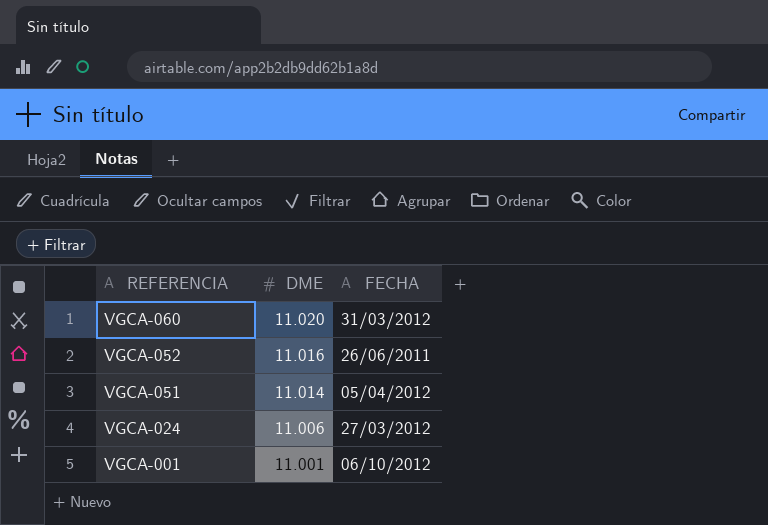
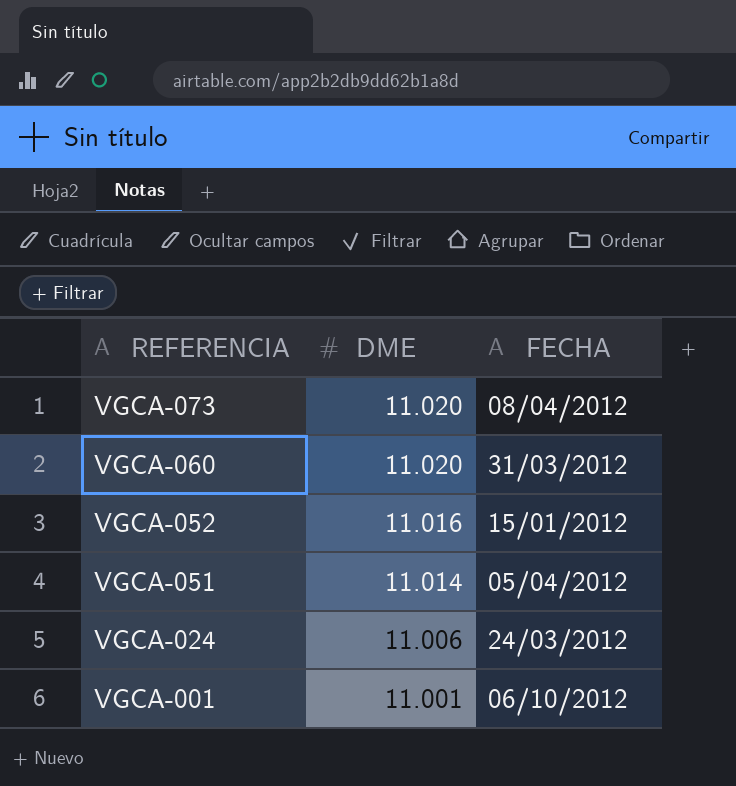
row VGCA-073: none -> 11.020 | 08/04/2012
VGCA-052 | FECHA: 26/06/2011 -> 15/01/2012
VGCA-024 | FECHA: 27/03/2012 -> 24/03/2012

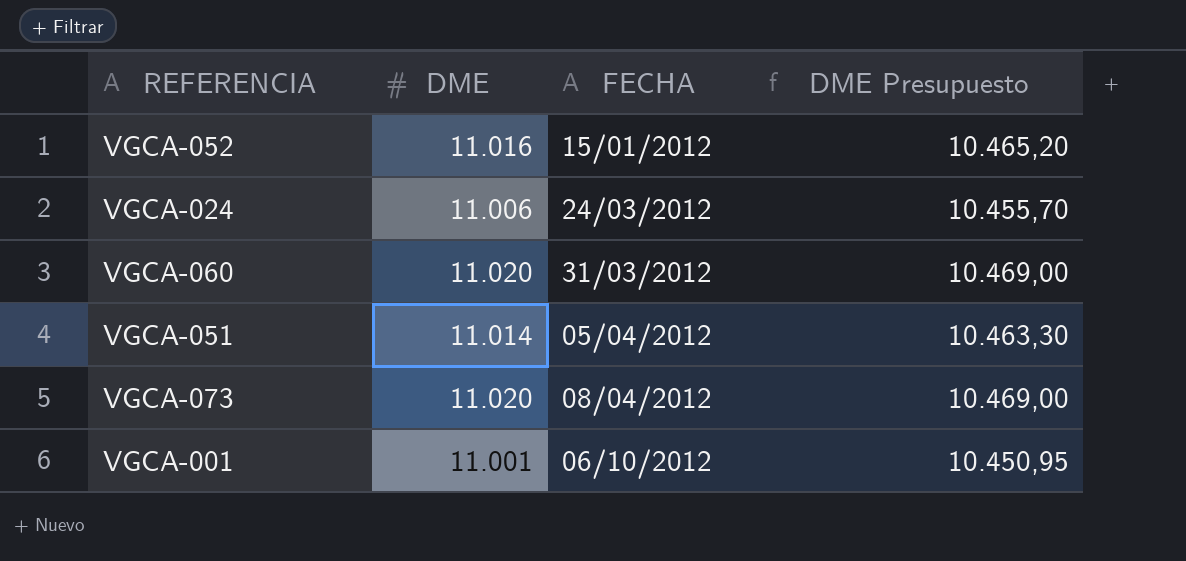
row order: REFERENCIA descending -> FECHA ascending
column DME Presupuesto | formula: none -> [DME] * 0,95

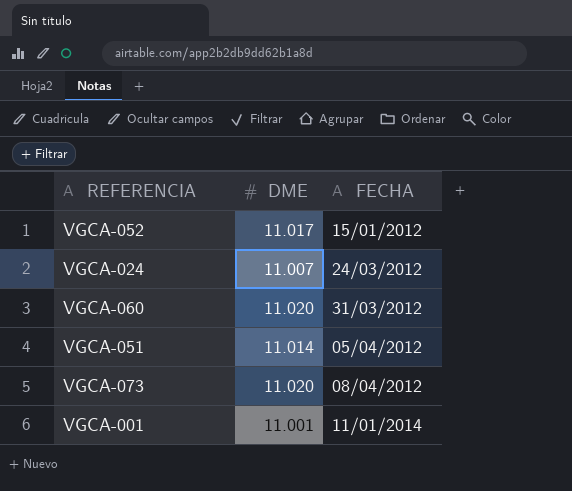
column DME Presupuesto | formula: [DME] * 0,95 -> none
VGCA-052 | DME: 11.016 -> 11.017
VGCA-024 | DME: 11.006 -> 11.007
VGCA-001 | FECHA: 06/10/2012 -> 11/01/2014

